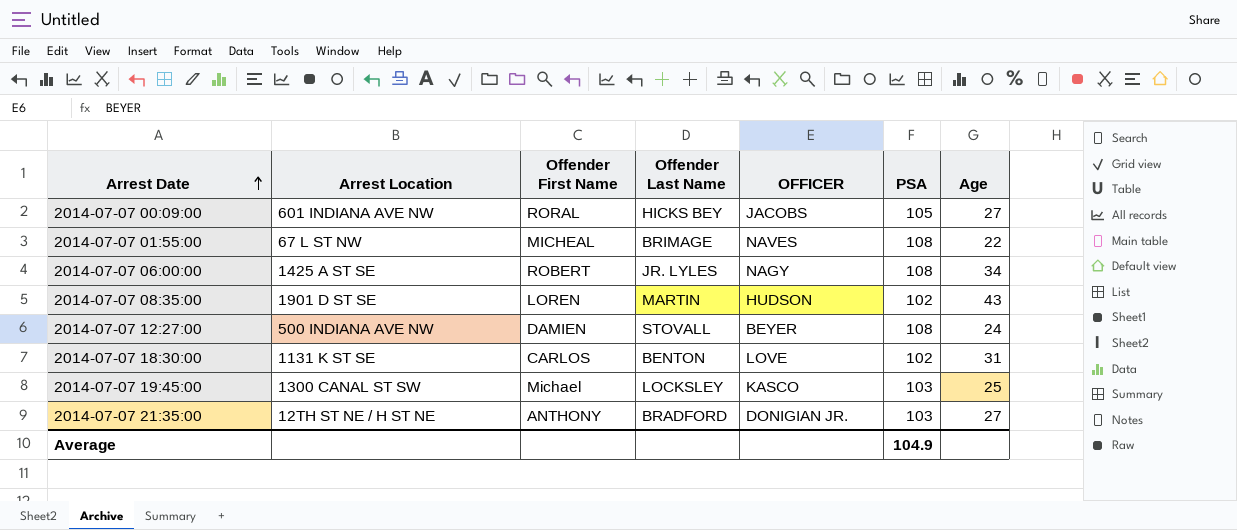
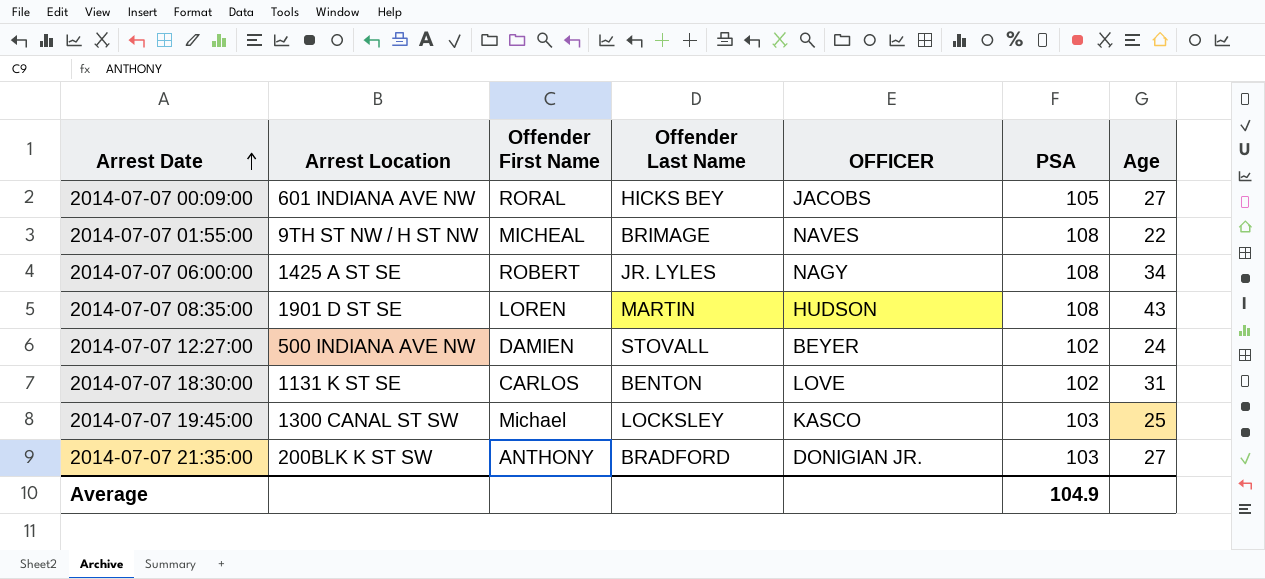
2014-07-07 01:55:00 | Arrest Location: 67 L ST NW -> 9TH ST NW / H ST NW
2014-07-07 08:35:00 | PSA: 102 -> 108
2014-07-07 12:27:00 | PSA: 108 -> 102
2014-07-07 21:35:00 | Arrest Location: 12TH ST NE / H ST NE -> 200BLK K ST SW

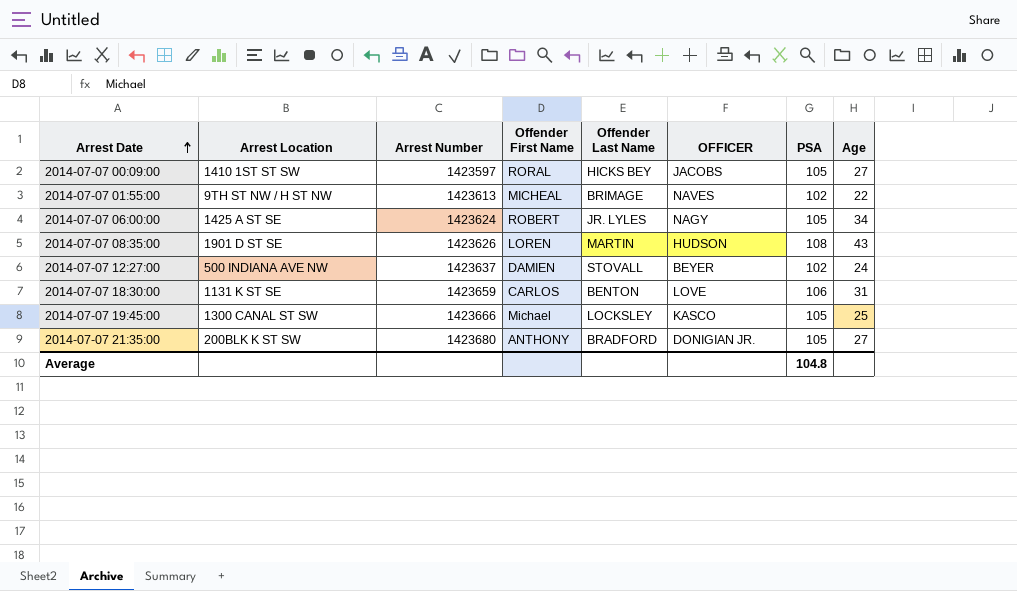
column Arrest Number | position: none -> 3
2014-07-07 00:09:00 | Arrest Location: 601 INDIANA AVE NW -> 1410 1ST ST SW
2014-07-07 01:55:00 | PSA: 108 -> 102
2014-07-07 06:00:00 | PSA: 108 -> 105
2014-07-07 18:30:00 | PSA: 102 -> 106
2014-07-07 19:45:00 | PSA: 103 -> 105
2014-07-07 21:35:00 | PSA: 103 -> 105
Average | PSA: 104.9 -> 104.8

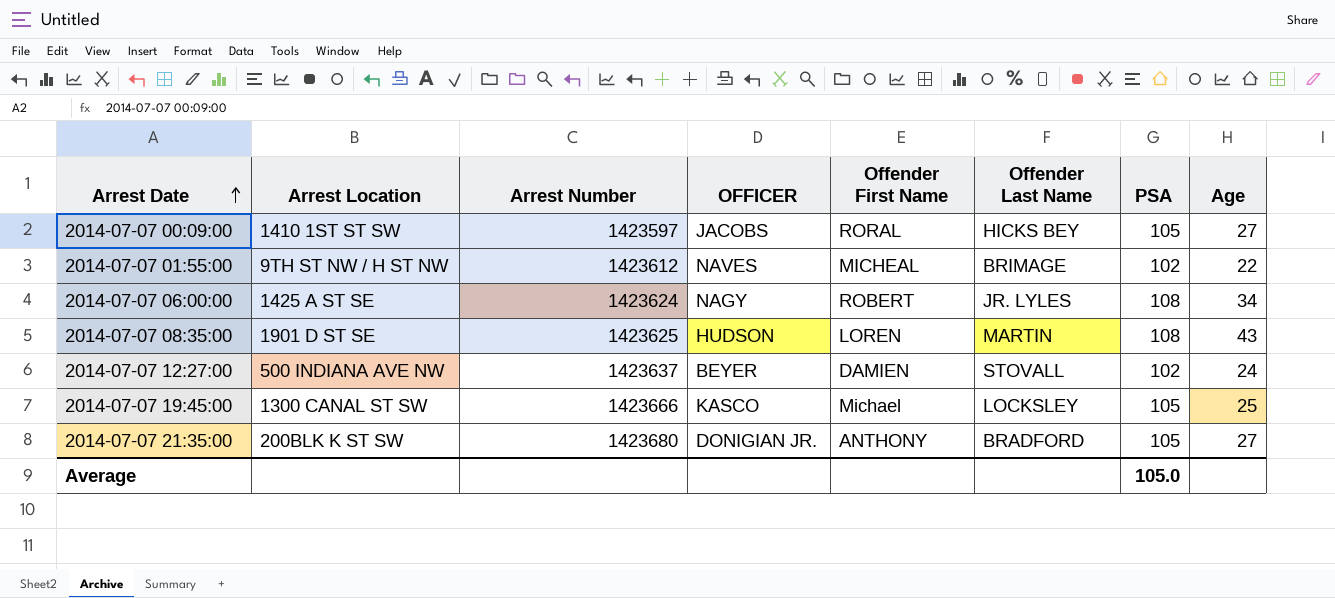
column OFFICER | position: 6 -> 4
row 2014-07-07 18:30:00: 1131 K ST SE | 1423659 | CARLOS | BENTON | LOVE | 106 | 31 -> none
2014-07-07 01:55:00 | Arrest Number: 1423613 -> 1423612
2014-07-07 06:00:00 | PSA: 105 -> 108
2014-07-07 08:35:00 | Arrest Number: 1423626 -> 1423625
Average | PSA: 104.8 -> 105.0

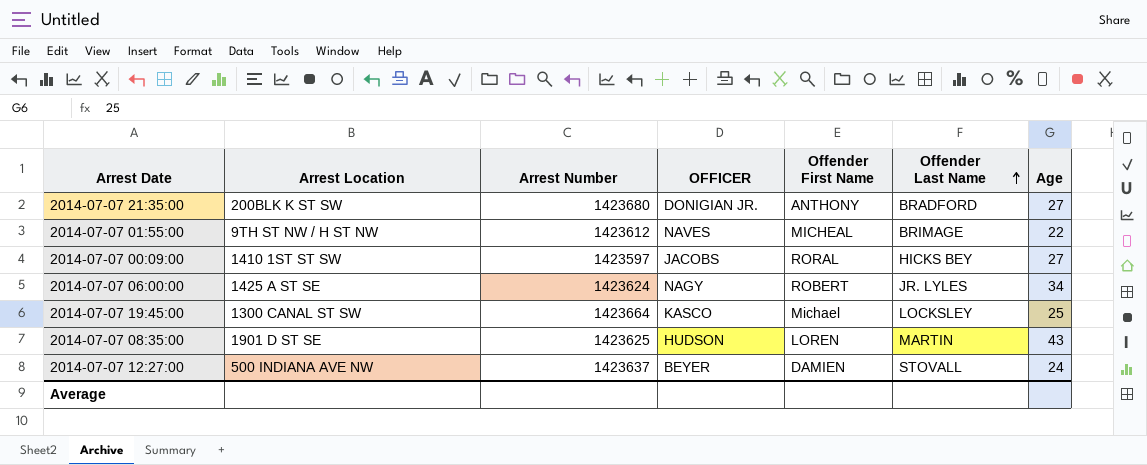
row order: Arrest Date ascending -> Offender Last Name ascending
column PSA | position: 7 -> none
2014-07-07 19:45:00 | Arrest Number: 1423666 -> 1423664

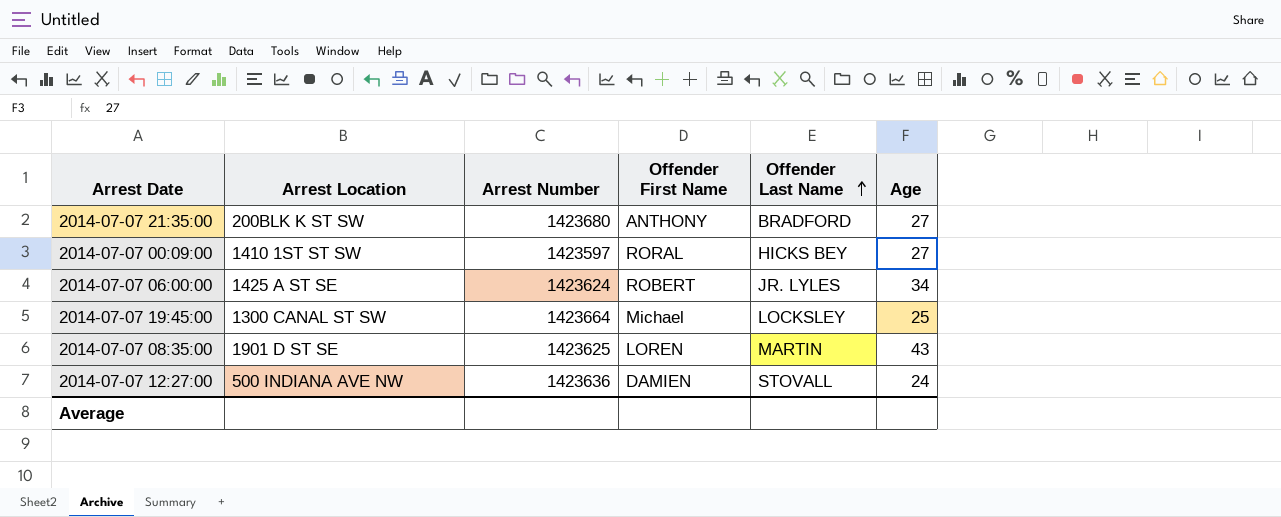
column OFFICER | position: 4 -> none
row 2014-07-07 01:55:00: 9TH ST NW / H ST NW | 1423612 | NAVES | MICHEAL | BRIMAGE | 22 -> none
2014-07-07 12:27:00 | Arrest Number: 1423637 -> 1423636

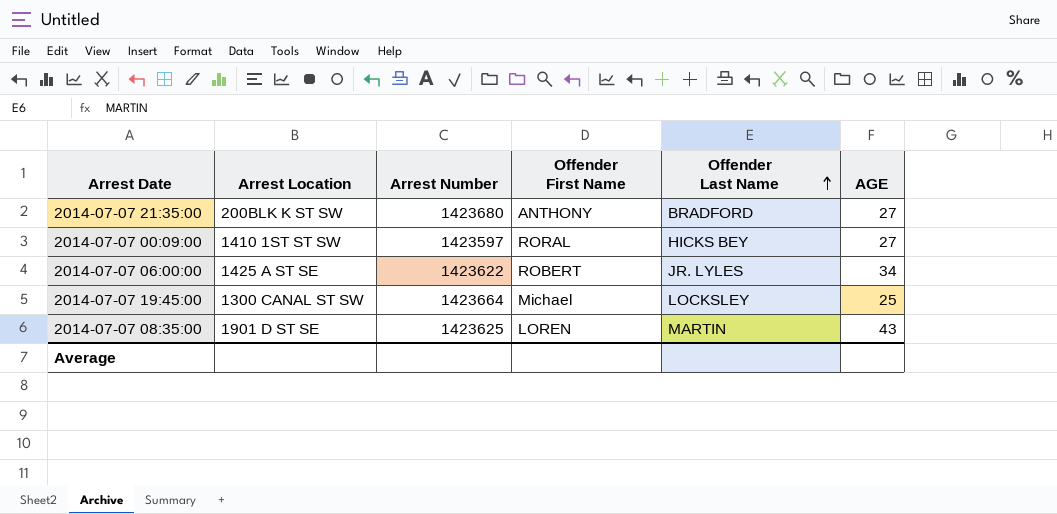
column name: Age -> AGE
row 2014-07-07 12:27:00: 500 INDIANA AVE NW | 1423636 | DAMIEN | STOVALL | 24 -> none
2014-07-07 06:00:00 | Arrest Number: 1423624 -> 1423622

